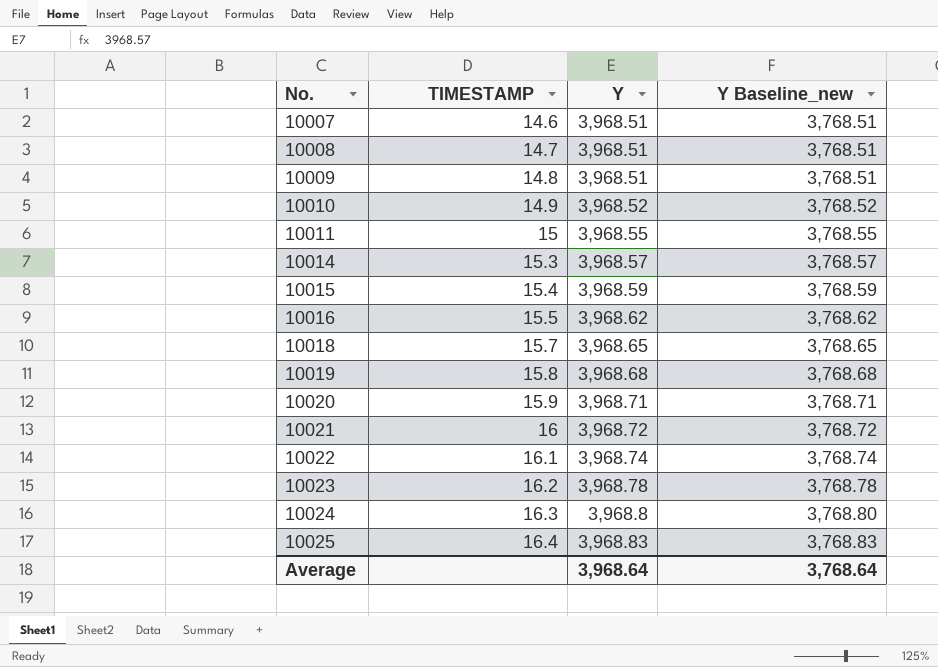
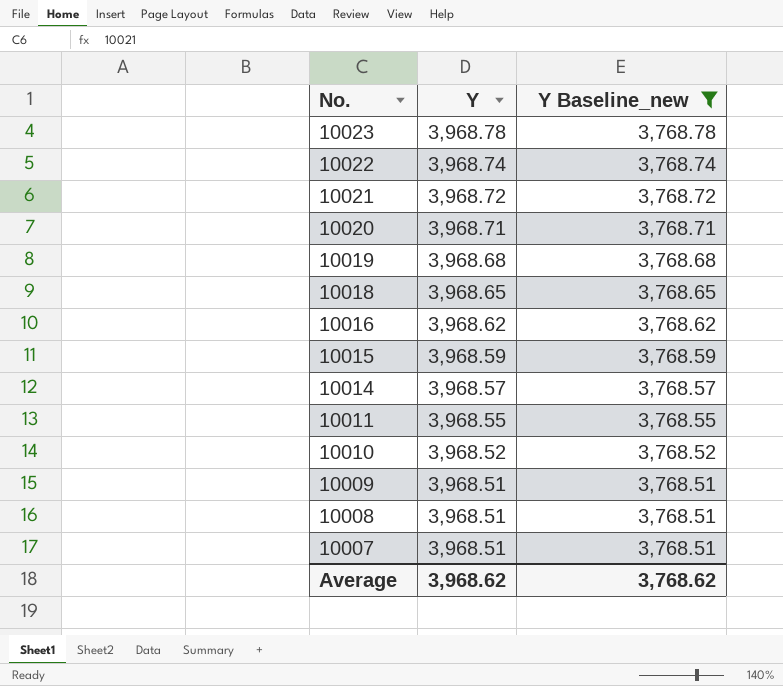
filter: none -> Y Baseline_new <= 3,768.78
row order: No. ascending -> No. descending
column TIMESTAMP | position: 2 -> none
Average | Y: 3,968.64 -> 3,968.62
Average | Y Baseline_new: 3,768.64 -> 3,768.62

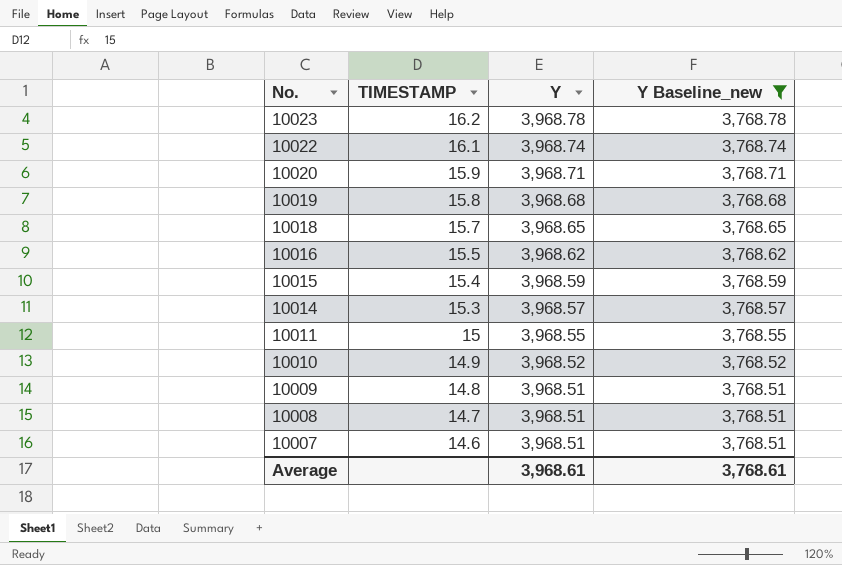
column TIMESTAMP | position: none -> 2
row 10021: 3,968.72 | 3,768.72 -> none
Average | Y: 3,968.62 -> 3,968.61
Average | Y Baseline_new: 3,768.62 -> 3,768.61

